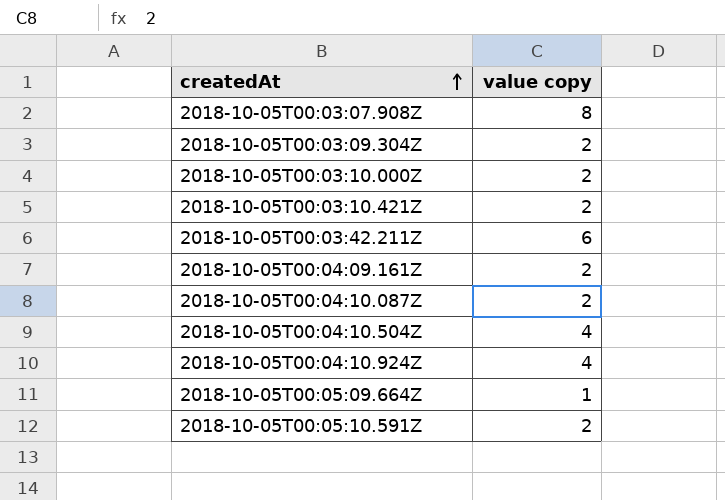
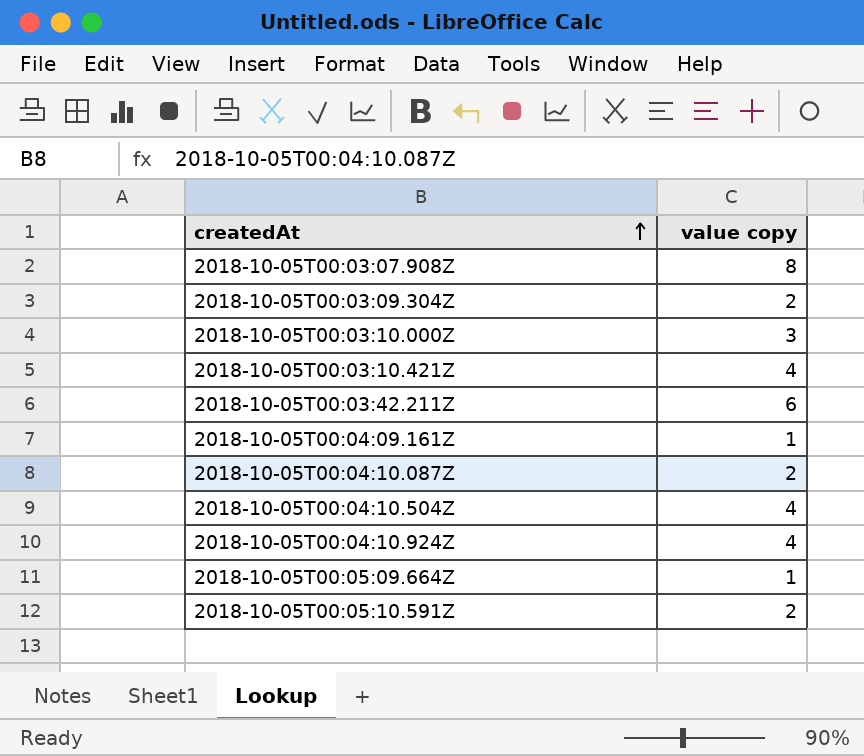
2018-10-05T00:03:10.000Z | value copy: 2 -> 3
2018-10-05T00:03:10.421Z | value copy: 2 -> 4
2018-10-05T00:04:09.161Z | value copy: 2 -> 1

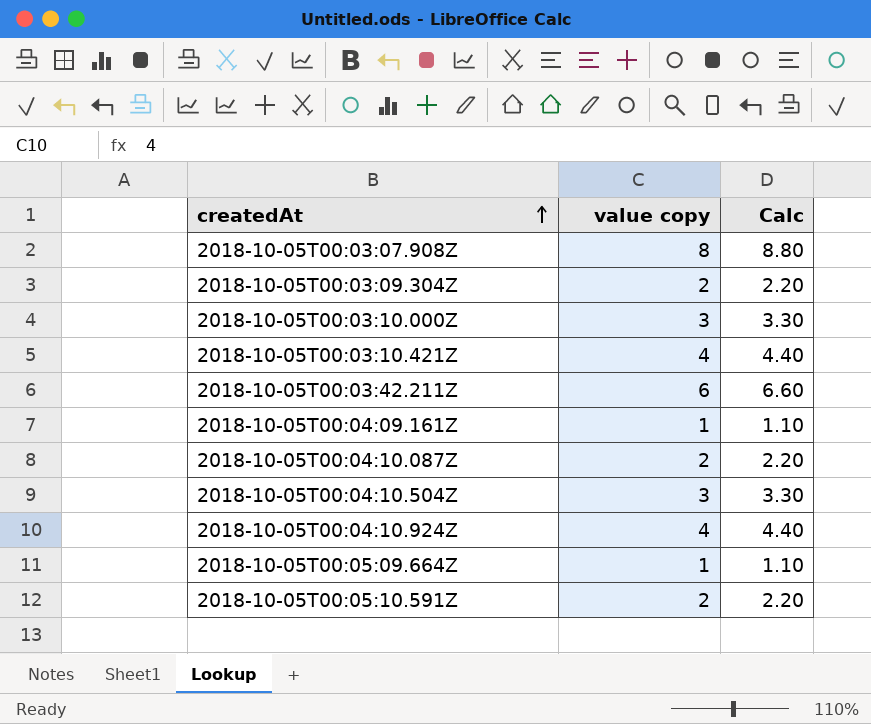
column Calc | formula: none -> [value copy] * 1.1
2018-10-05T00:04:10.504Z | value copy: 4 -> 3

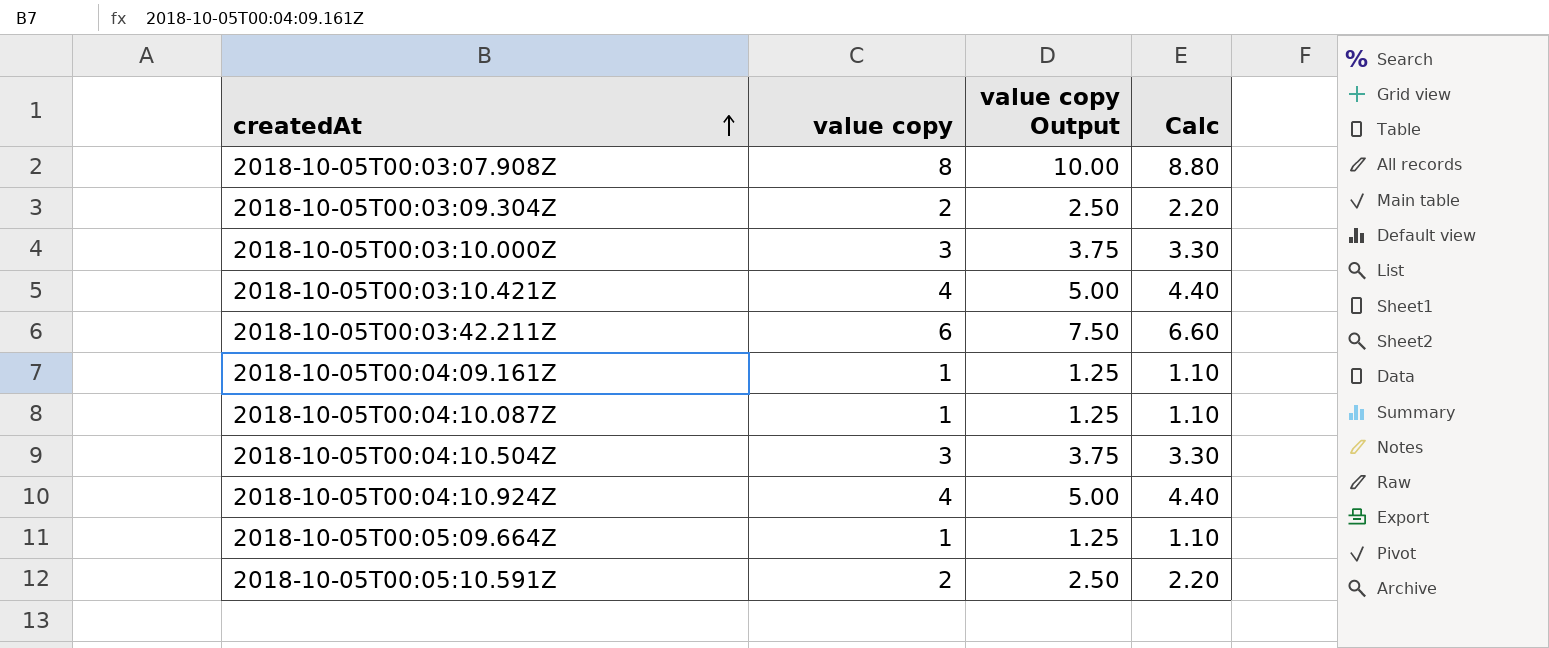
column value copy Output | formula: none -> [value copy] * 1.25
2018-10-05T00:04:10.087Z | value copy: 2 -> 1
2018-10-05T00:04:10.087Z | Calc: 2.20 -> 1.10

